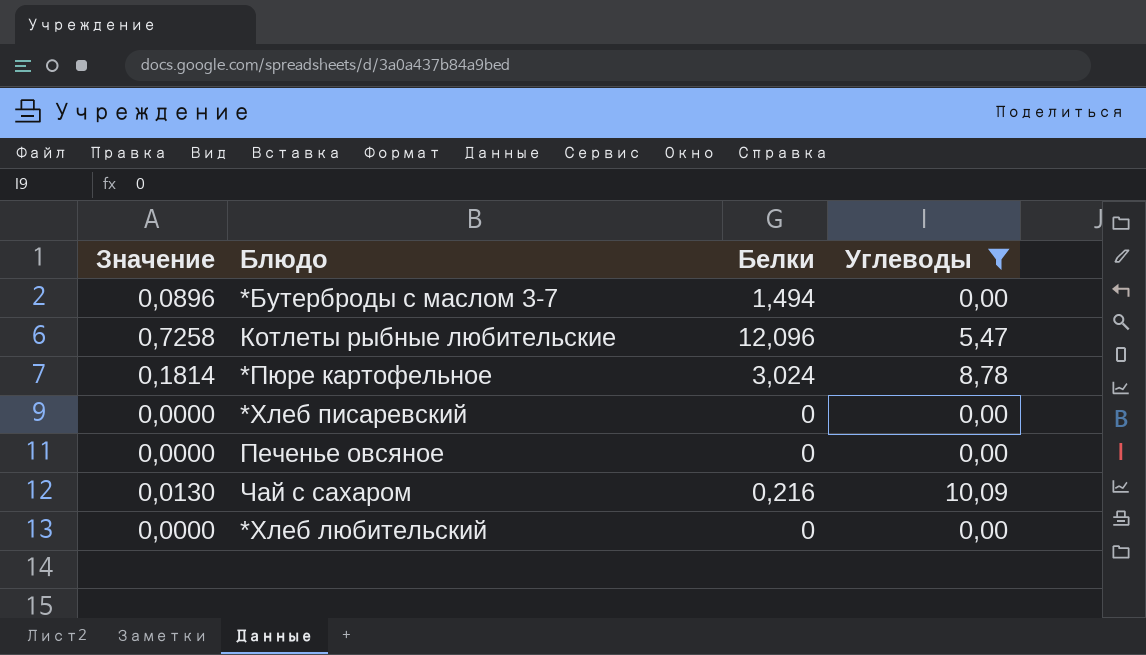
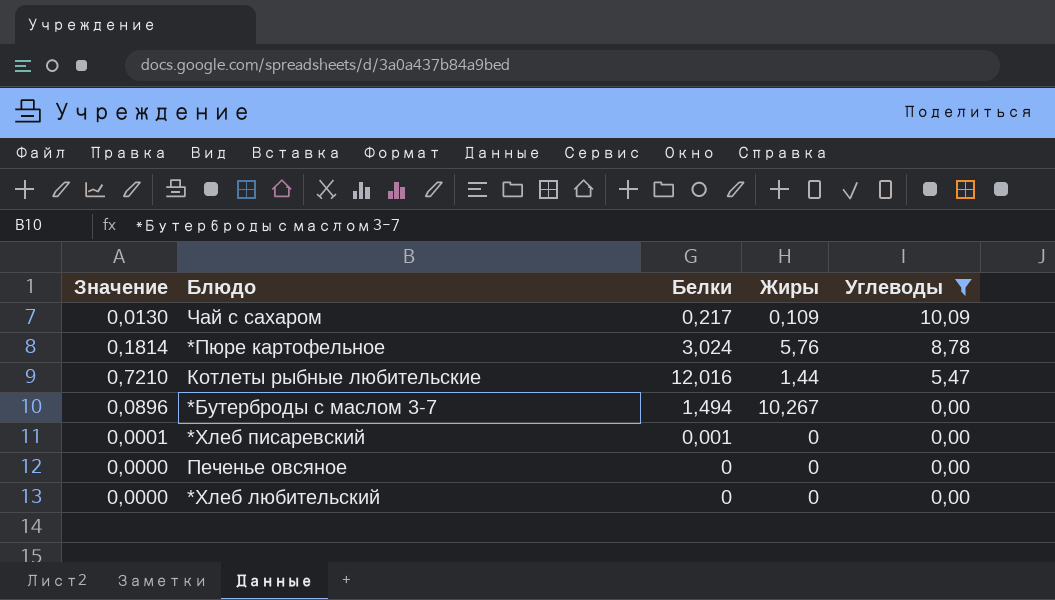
row order: none -> Углеводы descending
column Жиры | position: none -> 4
Чай с сахаром | Белки: 0,216 -> 0,217
Котлеты рыбные любительские | Значение: 0,7258 -> 0,7210
Котлеты рыбные любительские | Белки: 12,096 -> 12,016
*Хлеб писаревский | Значение: 0,0000 -> 0,0001
*Хлеб писаревский | Белки: 0 -> 0,001

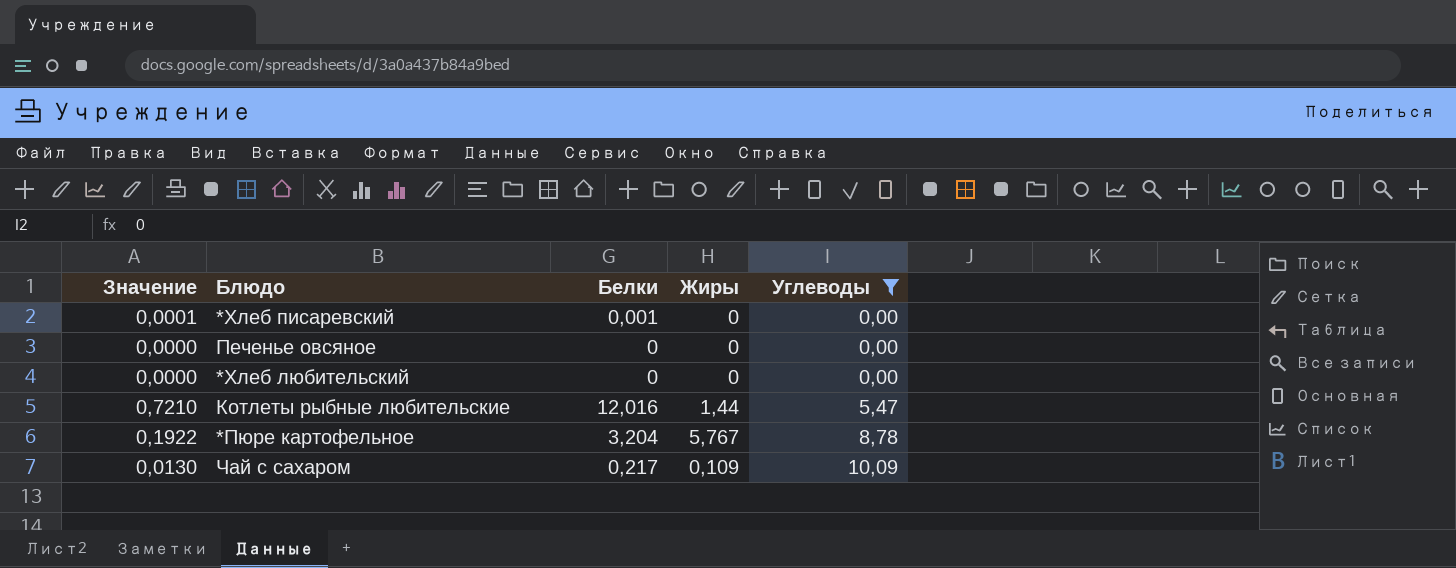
row order: Углеводы descending -> Углеводы ascending
row *Бутерброды с маслом 3-7: 0,0896 | 1,494 | 10,267 | 0,00 -> none
*Пюре картофельное | Значение: 0,1814 -> 0,1922
*Пюре картофельное | Белки: 3,024 -> 3,204
*Пюре картофельное | Жиры: 5,76 -> 5,767

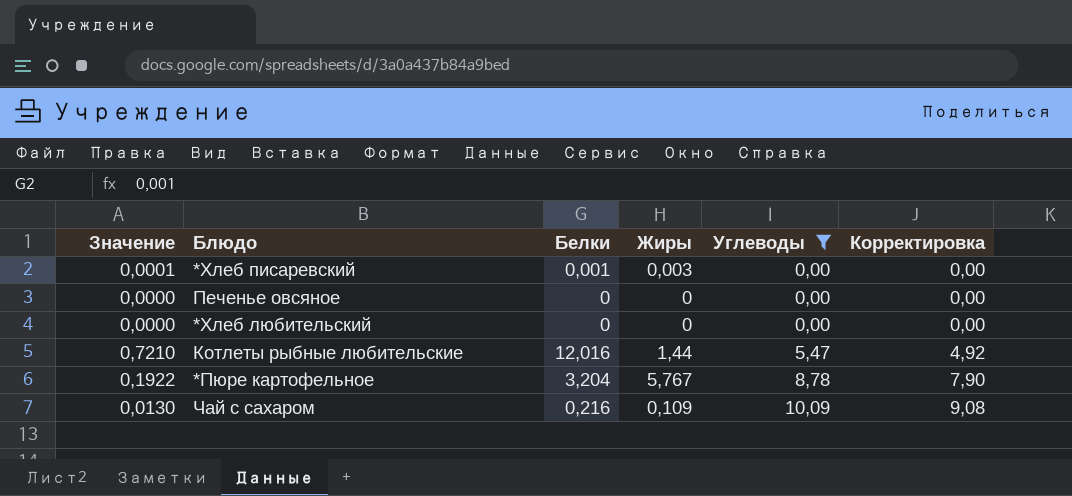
column Корректировка | formula: none -> [Углеводы] * 0,9
*Хлеб писаревский | Жиры: 0 -> 0,003
Чай с сахаром | Белки: 0,217 -> 0,216

